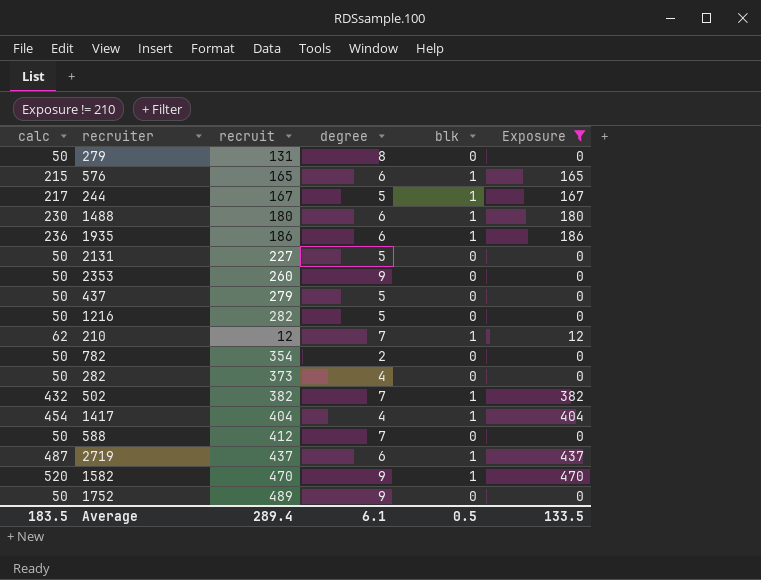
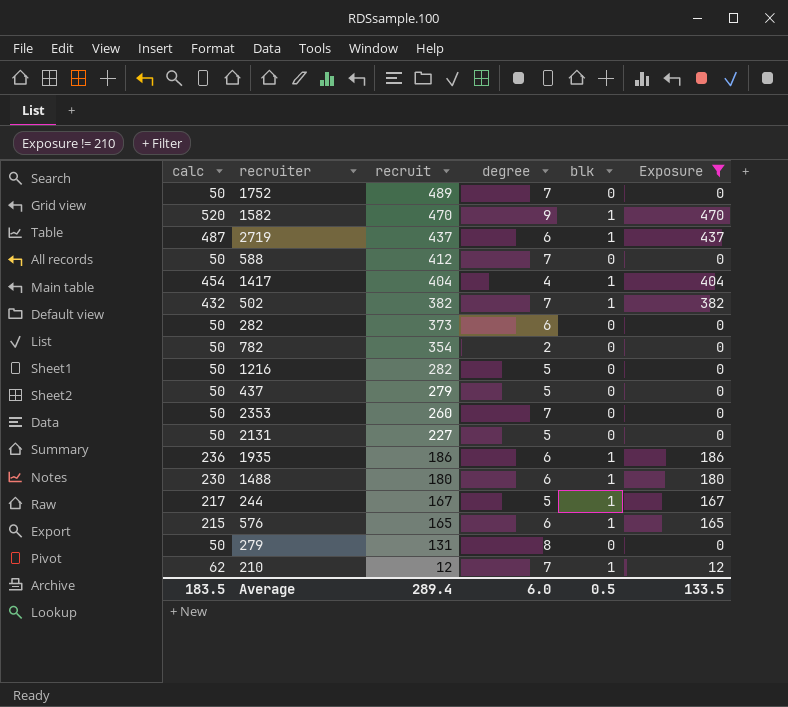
row order: none -> recruit descending
1752 | degree: 9 -> 7
282 | degree: 4 -> 6
2353 | degree: 9 -> 7
Average | degree: 6.1 -> 6.0

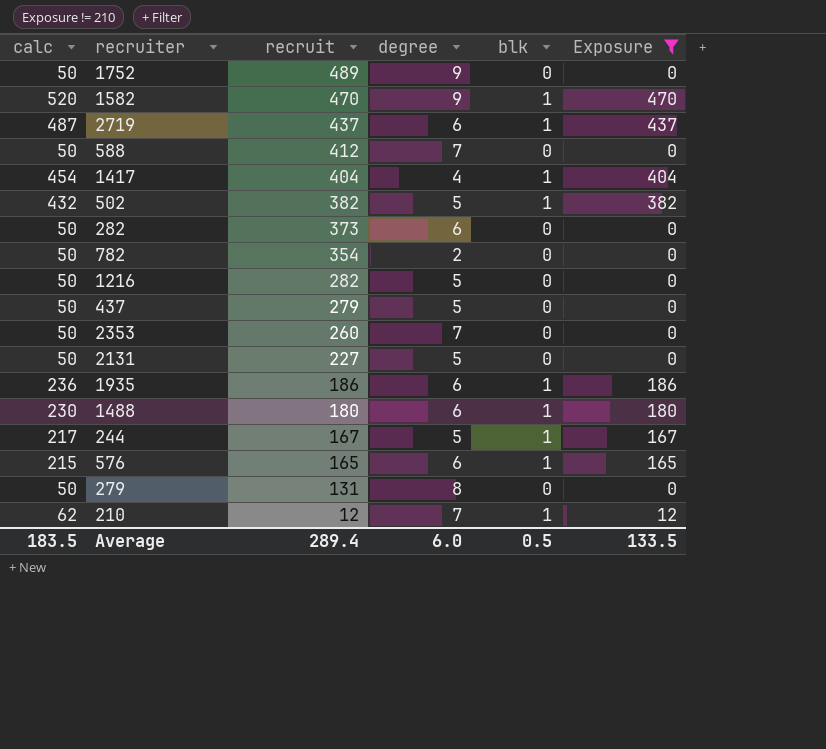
1752 | degree: 7 -> 9
502 | degree: 7 -> 5

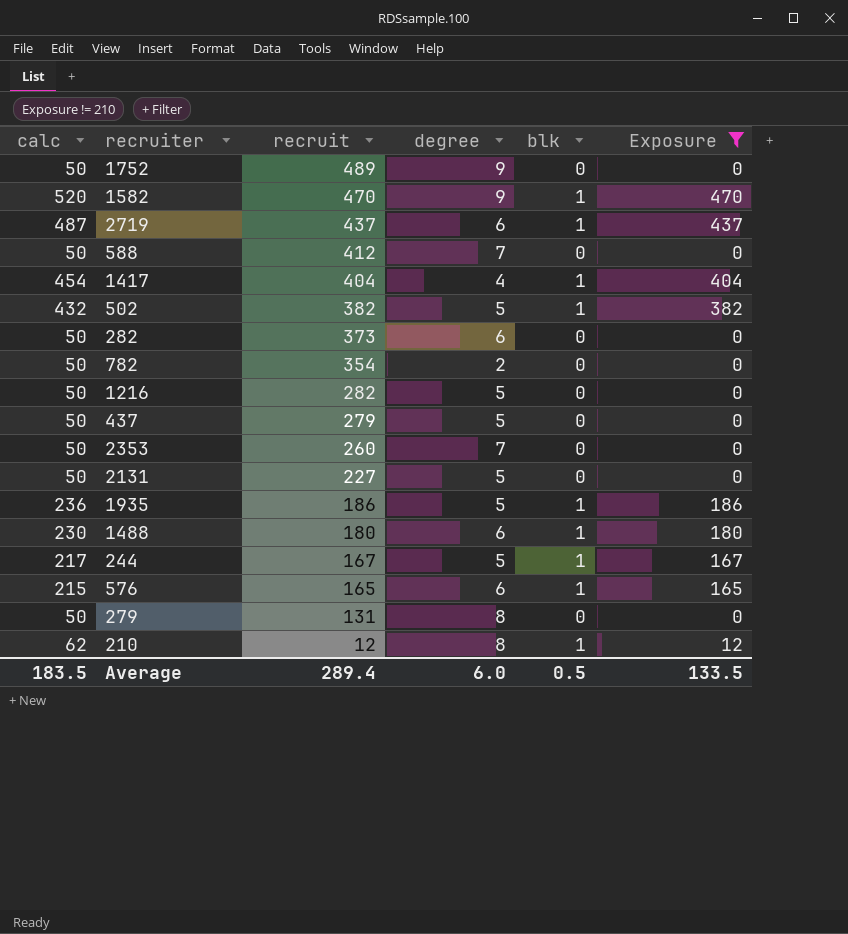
1935 | degree: 6 -> 5
210 | degree: 7 -> 8

